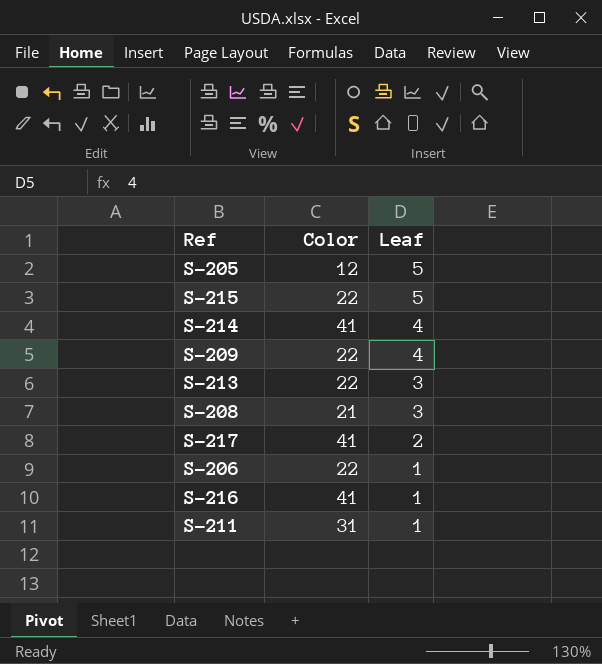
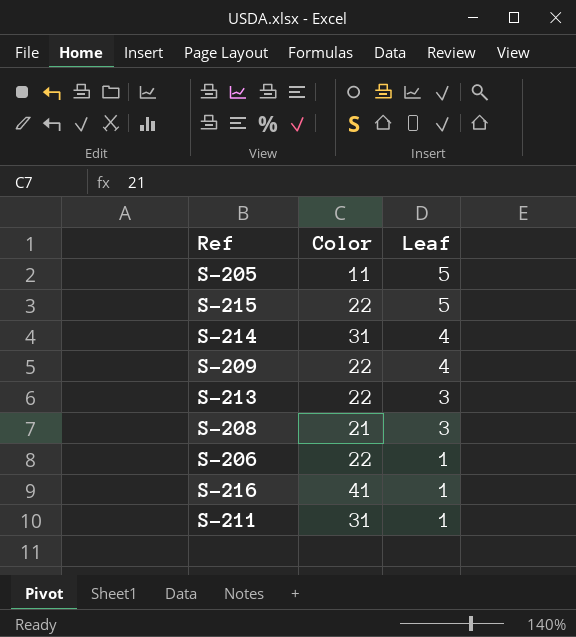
row S-217: 41 | 2 -> none
S-205 | Color: 12 -> 11
S-214 | Color: 41 -> 31

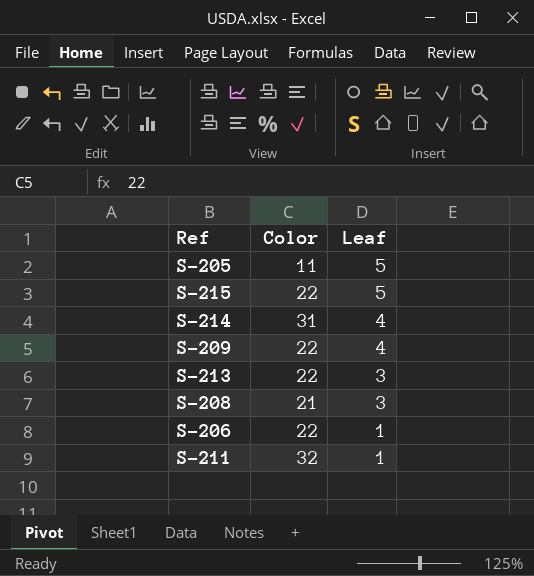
row S-216: 41 | 1 -> none
S-211 | Color: 31 -> 32

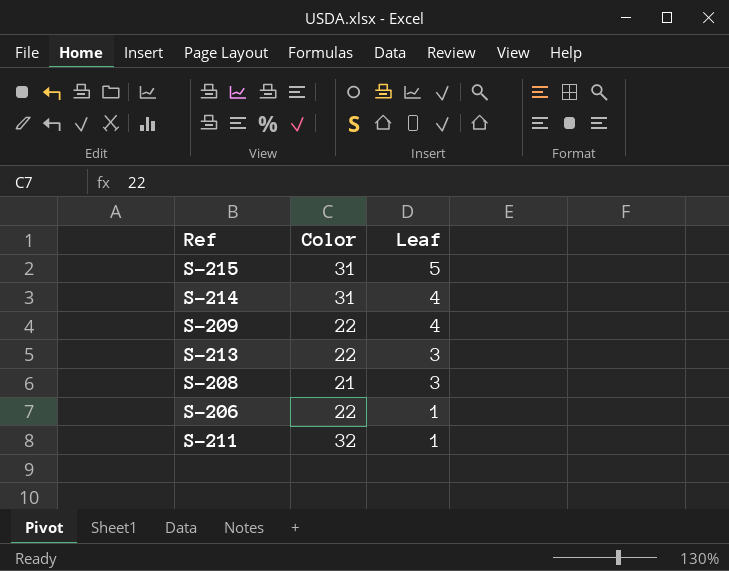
row S-205: 11 | 5 -> none
S-215 | Color: 22 -> 31

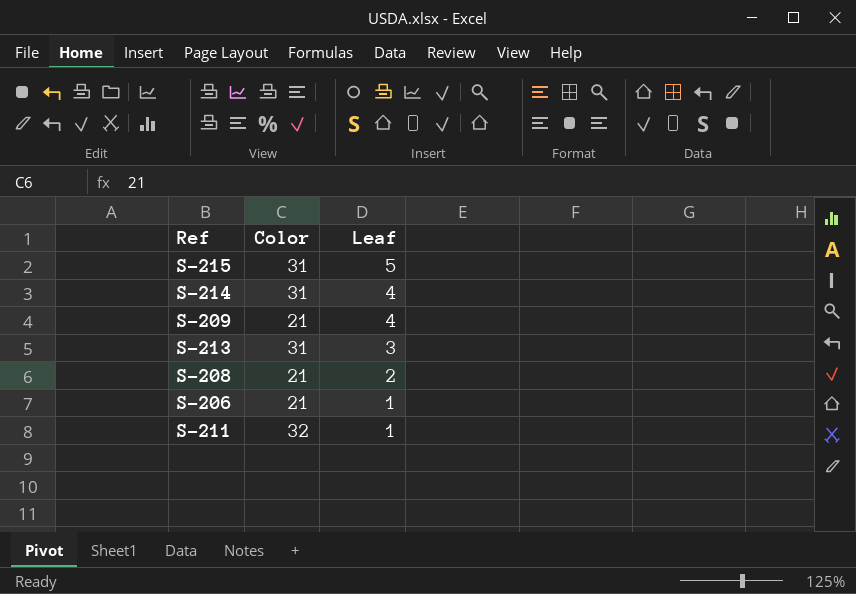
S-209 | Color: 22 -> 21
S-213 | Color: 22 -> 31
S-208 | Leaf: 3 -> 2
S-206 | Color: 22 -> 21

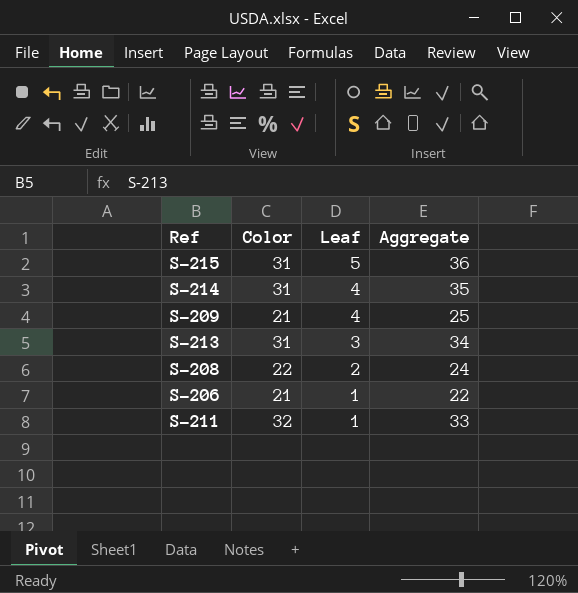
column Aggregate | formula: none -> [Color] + [Leaf]
S-208 | Color: 21 -> 22

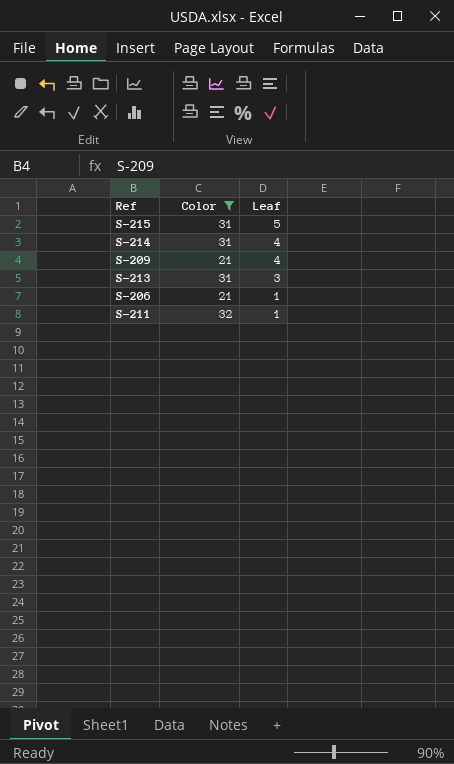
filter: none -> Color != 22
column Aggregate | formula: [Color] + [Leaf] -> none

